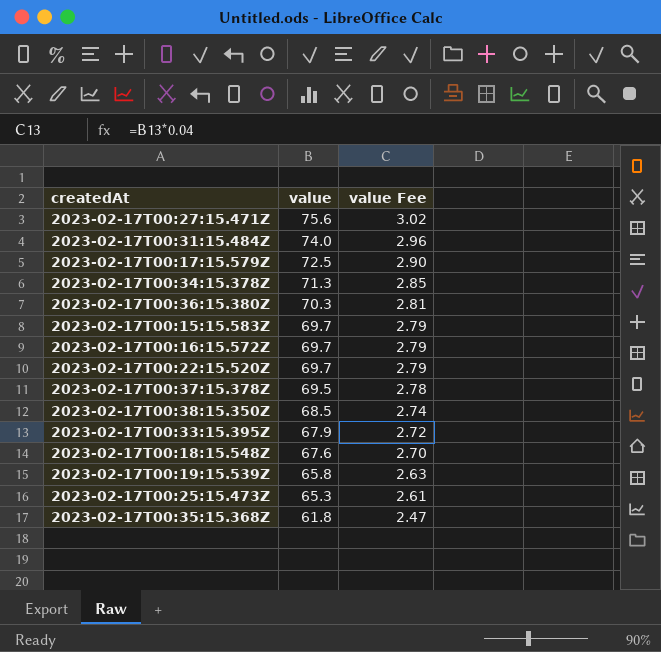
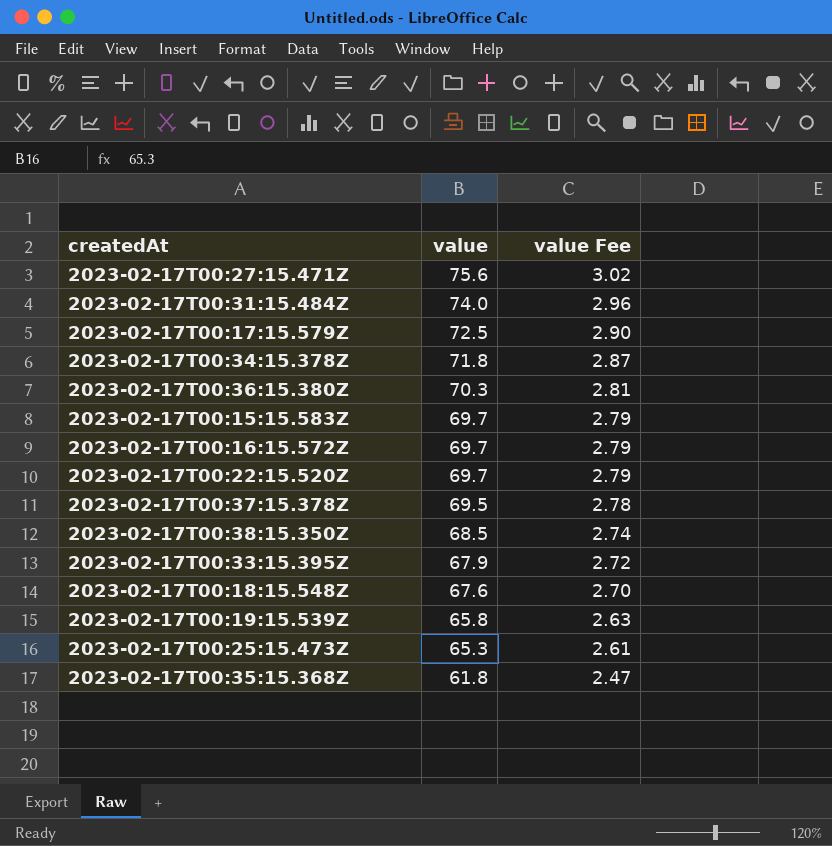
2023-02-17T00:34:15.378Z | value: 71.3 -> 71.8
2023-02-17T00:34:15.378Z | value Fee: 2.85 -> 2.87

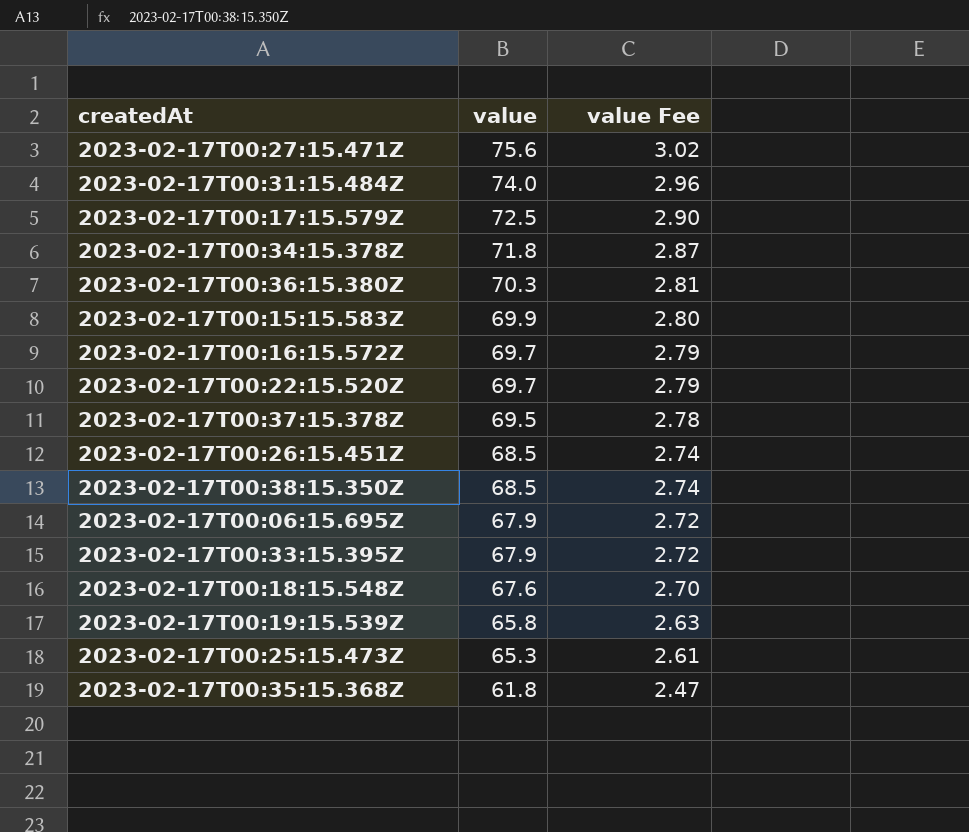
2023-02-17T00:15:15.583Z | value: 69.7 -> 69.9
2023-02-17T00:15:15.583Z | value Fee: 2.79 -> 2.80
row 2023-02-17T00:26:15.451Z: none -> 68.5 | 2.74
row 2023-02-17T00:06:15.695Z: none -> 67.9 | 2.72

